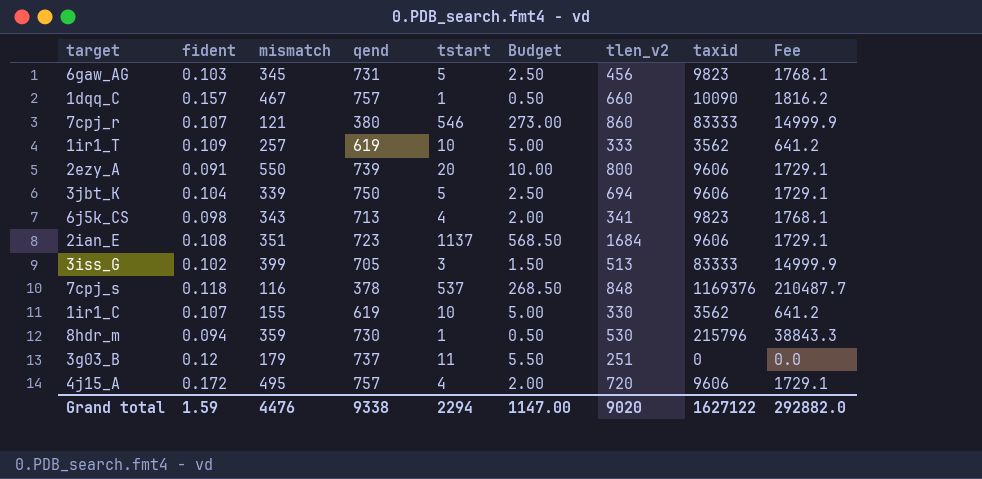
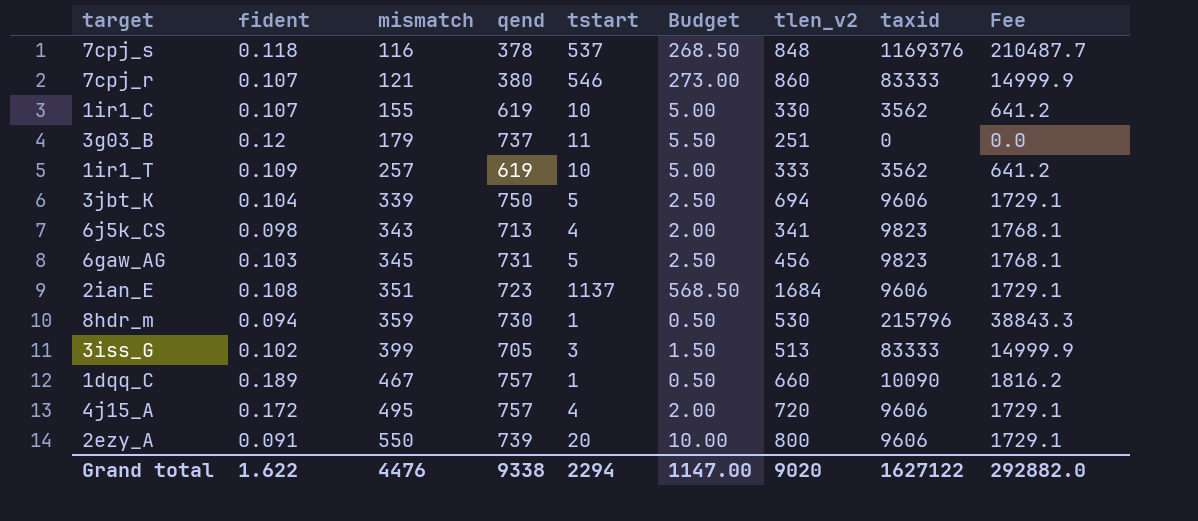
row order: none -> mismatch ascending
1dqq_C | fident: 0.157 -> 0.189
Grand total | fident: 1.59 -> 1.622

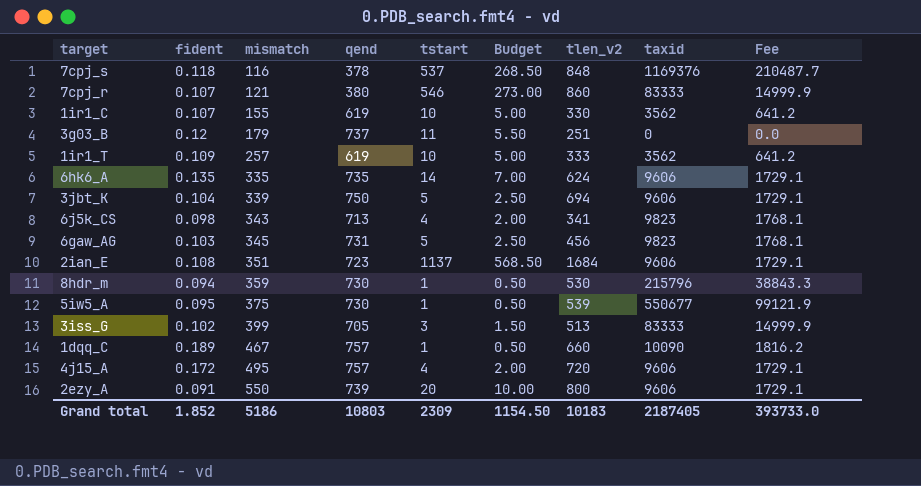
row 6hk6_A: none -> 0.135 | 335 | 735 | 14 | 7.00 | 624 | 9606 | 1729.1
row 5iw5_A: none -> 0.095 | 375 | 730 | 1 | 0.50 | 539 | 550677 | 99121.9
Grand total | fident: 1.622 -> 1.852
Grand total | mismatch: 4476 -> 5186
Grand total | qend: 9338 -> 10803
Grand total | tstart: 2294 -> 2309
Grand total | Budget: 1147.00 -> 1154.50
Grand total | tlen_v2: 9020 -> 10183
Grand total | taxid: 1627122 -> 2187405
Grand total | Fee: 292882.0 -> 393733.0

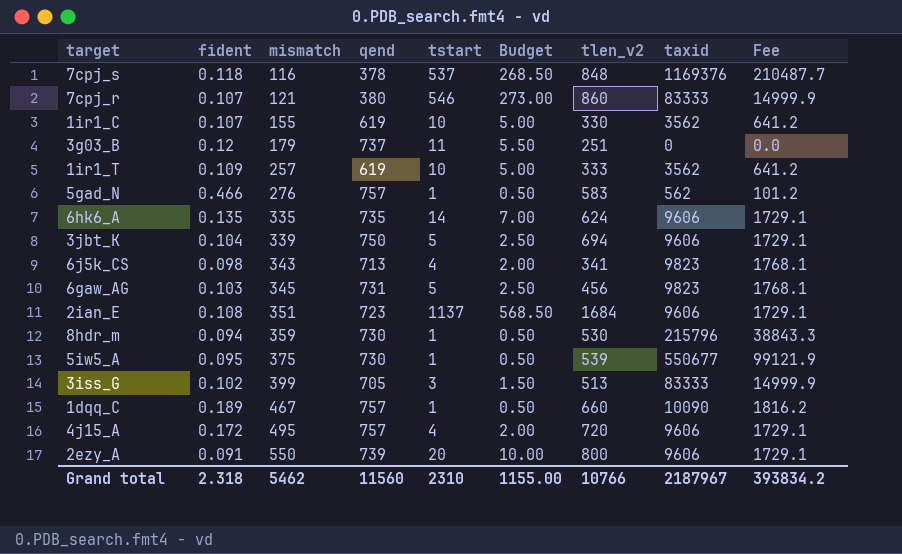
row 5gad_N: none -> 0.466 | 276 | 757 | 1 | 0.50 | 583 | 562 | 101.2
Grand total | fident: 1.852 -> 2.318
Grand total | mismatch: 5186 -> 5462
Grand total | qend: 10803 -> 11560
Grand total | tstart: 2309 -> 2310
Grand total | Budget: 1154.50 -> 1155.00
Grand total | tlen_v2: 10183 -> 10766
Grand total | taxid: 2187405 -> 2187967
Grand total | Fee: 393733.0 -> 393834.2

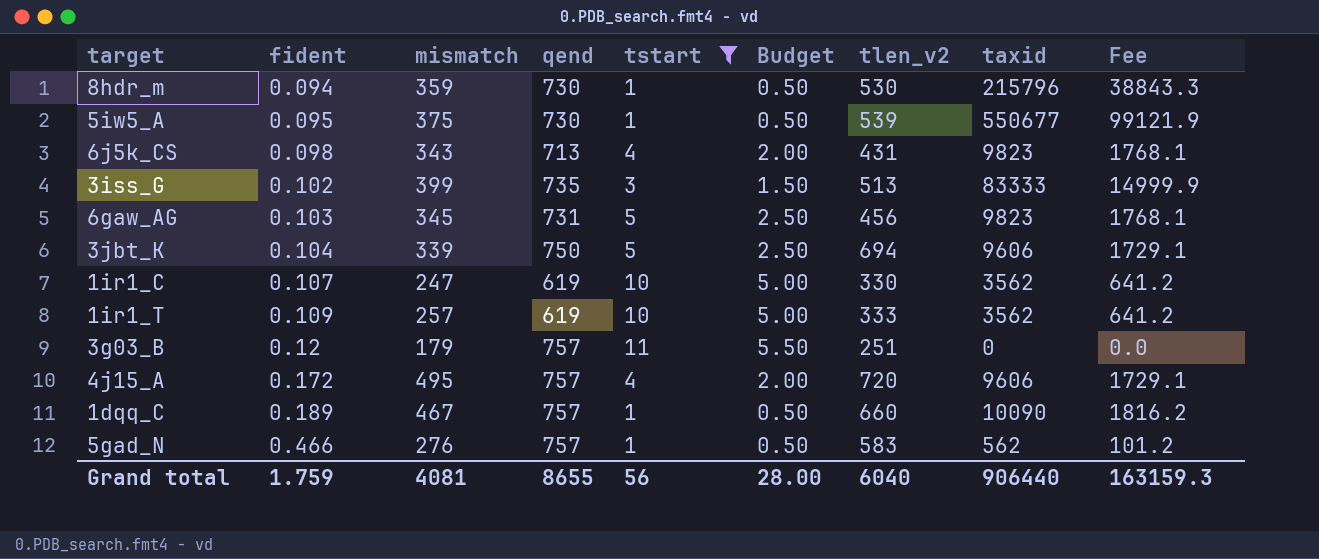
filter: none -> tstart <= 11
row order: mismatch ascending -> fident ascending
6j5k_CS | tlen_v2: 341 -> 431
3iss_G | qend: 705 -> 735
1ir1_C | mismatch: 155 -> 247
3g03_B | qend: 737 -> 757
Grand total | fident: 2.318 -> 1.759
Grand total | mismatch: 5462 -> 4081
Grand total | qend: 11560 -> 8655
Grand total | tstart: 2310 -> 56
Grand total | Budget: 1155.00 -> 28.00
Grand total | tlen_v2: 10766 -> 6040
Grand total | taxid: 2187967 -> 906440
Grand total | Fee: 393834.2 -> 163159.3

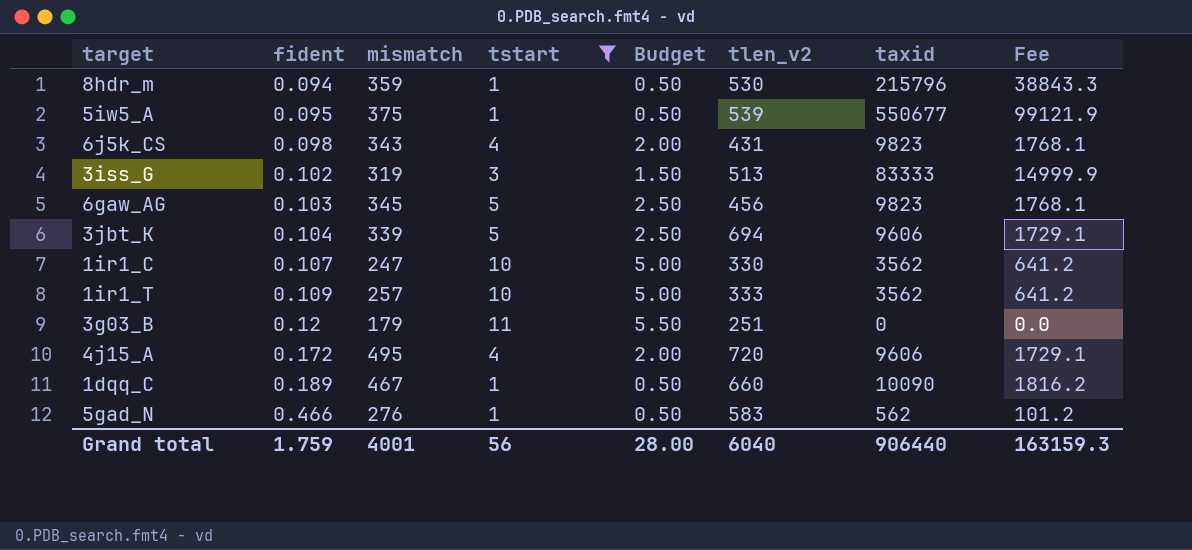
column qend | position: 4 -> none
3iss_G | mismatch: 399 -> 319
Grand total | mismatch: 4081 -> 4001

